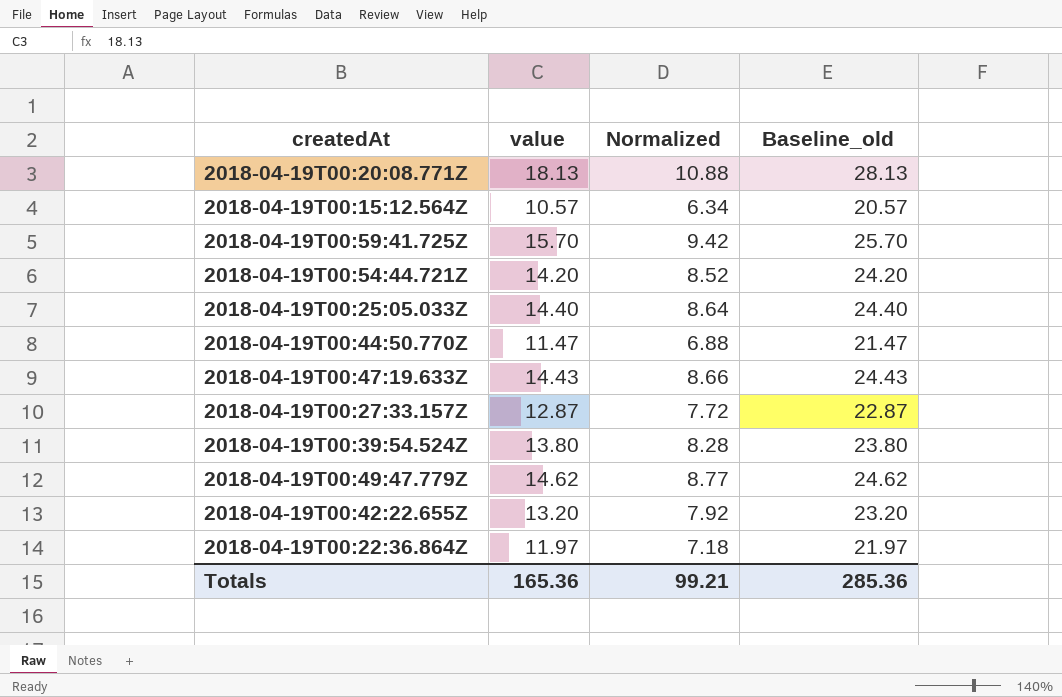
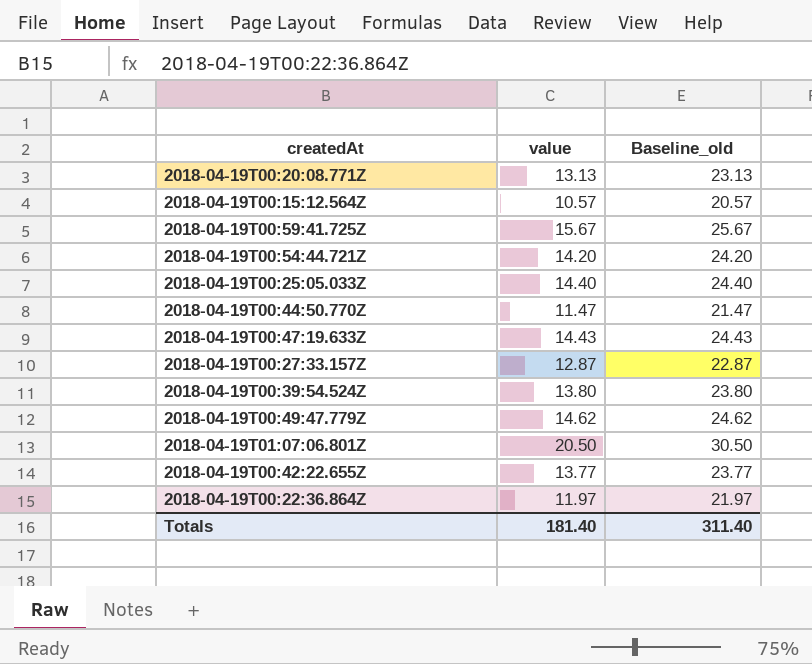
column Normalized | formula: [value] * 0.6 -> none
2018-04-19T00:20:08.771Z | value: 18.13 -> 13.13
2018-04-19T00:20:08.771Z | Baseline_old: 28.13 -> 23.13
2018-04-19T00:59:41.725Z | value: 15.70 -> 15.67
2018-04-19T00:59:41.725Z | Baseline_old: 25.70 -> 25.67
row 2018-04-19T01:07:06.801Z: none -> 20.50 | 30.50
2018-04-19T00:42:22.655Z | value: 13.20 -> 13.77
2018-04-19T00:42:22.655Z | Baseline_old: 23.20 -> 23.77
Totals | value: 165.36 -> 181.40
Totals | Baseline_old: 285.36 -> 311.40

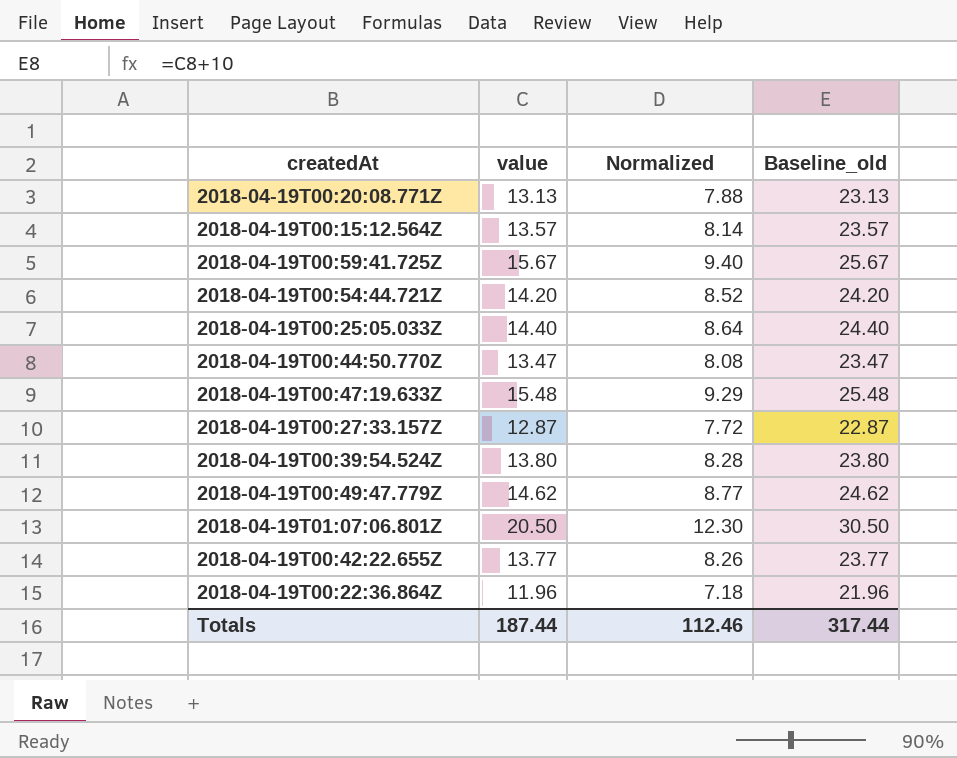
column Normalized | formula: none -> [value] * 0.6
2018-04-19T00:15:12.564Z | value: 10.57 -> 13.57
2018-04-19T00:15:12.564Z | Baseline_old: 20.57 -> 23.57
2018-04-19T00:44:50.770Z | value: 11.47 -> 13.47
2018-04-19T00:44:50.770Z | Baseline_old: 21.47 -> 23.47
2018-04-19T00:47:19.633Z | value: 14.43 -> 15.48
2018-04-19T00:47:19.633Z | Baseline_old: 24.43 -> 25.48
2018-04-19T00:22:36.864Z | value: 11.97 -> 11.96
2018-04-19T00:22:36.864Z | Baseline_old: 21.97 -> 21.96
Totals | value: 181.40 -> 187.44
Totals | Baseline_old: 311.40 -> 317.44

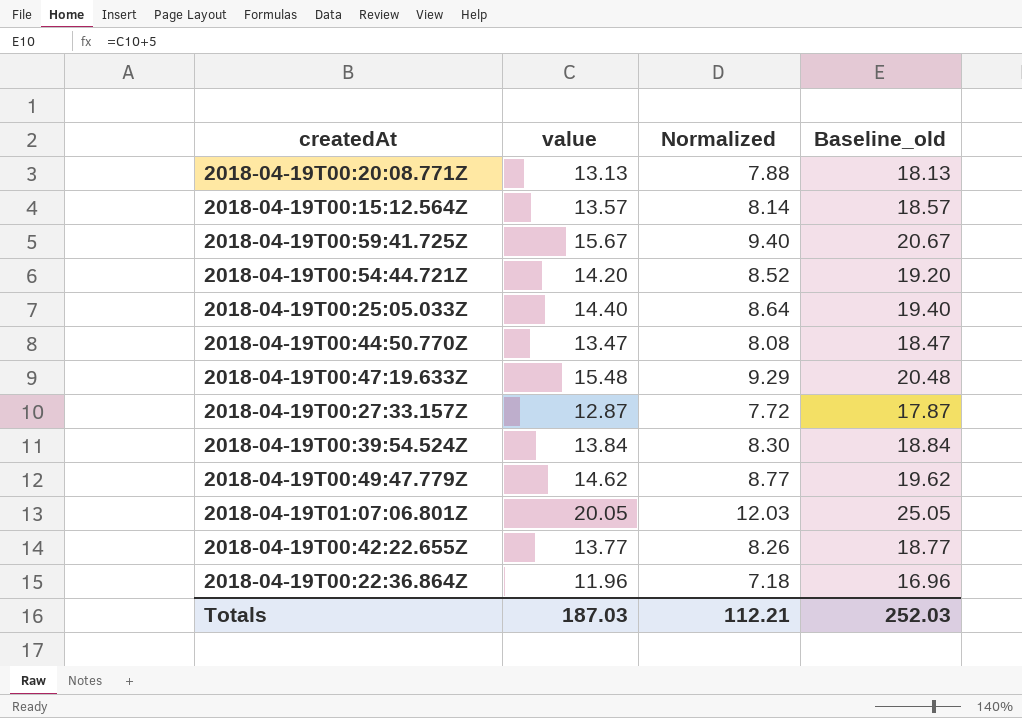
column Baseline_old | formula: [value] + 10 -> [value] + 5
2018-04-19T00:39:54.524Z | value: 13.80 -> 13.84
2018-04-19T00:39:54.524Z | Normalized: 8.28 -> 8.30
2018-04-19T01:07:06.801Z | value: 20.50 -> 20.05
2018-04-19T01:07:06.801Z | Normalized: 12.30 -> 12.03
Totals | value: 187.44 -> 187.03
Totals | Normalized: 112.46 -> 112.21
Totals | Baseline_old: 317.44 -> 252.03

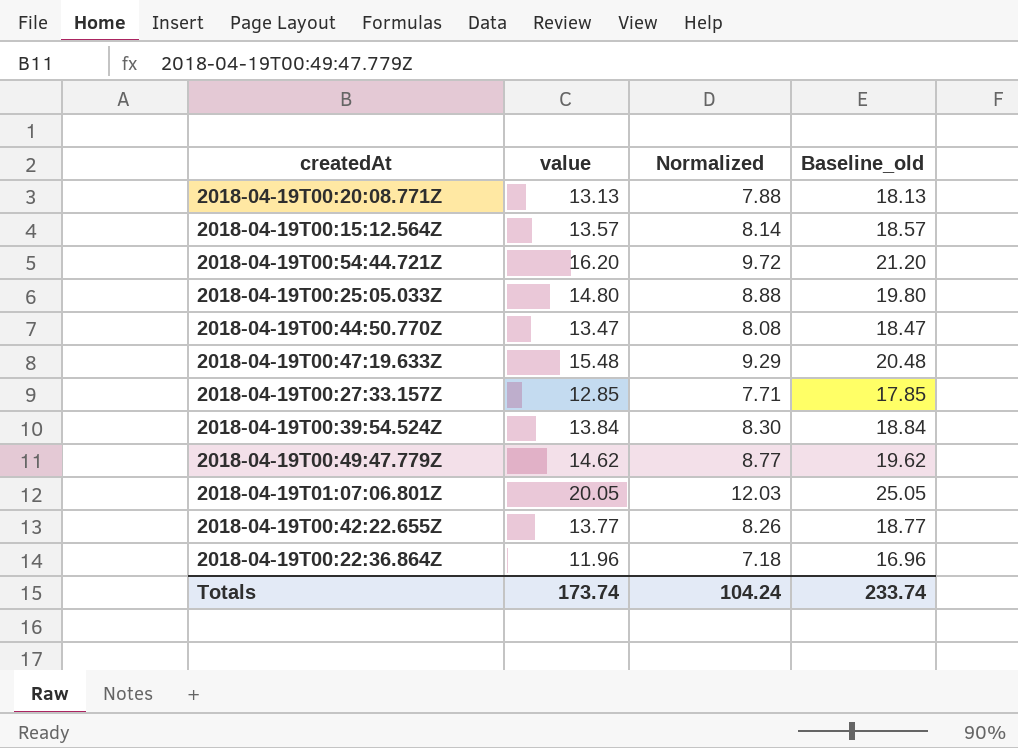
row 2018-04-19T00:59:41.725Z: 15.67 | 9.40 | 20.67 -> none
2018-04-19T00:54:44.721Z | value: 14.20 -> 16.20
2018-04-19T00:54:44.721Z | Normalized: 8.52 -> 9.72
2018-04-19T00:54:44.721Z | Baseline_old: 19.20 -> 21.20
2018-04-19T00:25:05.033Z | value: 14.40 -> 14.80
2018-04-19T00:25:05.033Z | Normalized: 8.64 -> 8.88
2018-04-19T00:25:05.033Z | Baseline_old: 19.40 -> 19.80
2018-04-19T00:27:33.157Z | value: 12.87 -> 12.85
2018-04-19T00:27:33.157Z | Normalized: 7.72 -> 7.71
2018-04-19T00:27:33.157Z | Baseline_old: 17.87 -> 17.85
Totals | value: 187.03 -> 173.74
Totals | Normalized: 112.21 -> 104.24
Totals | Baseline_old: 252.03 -> 233.74

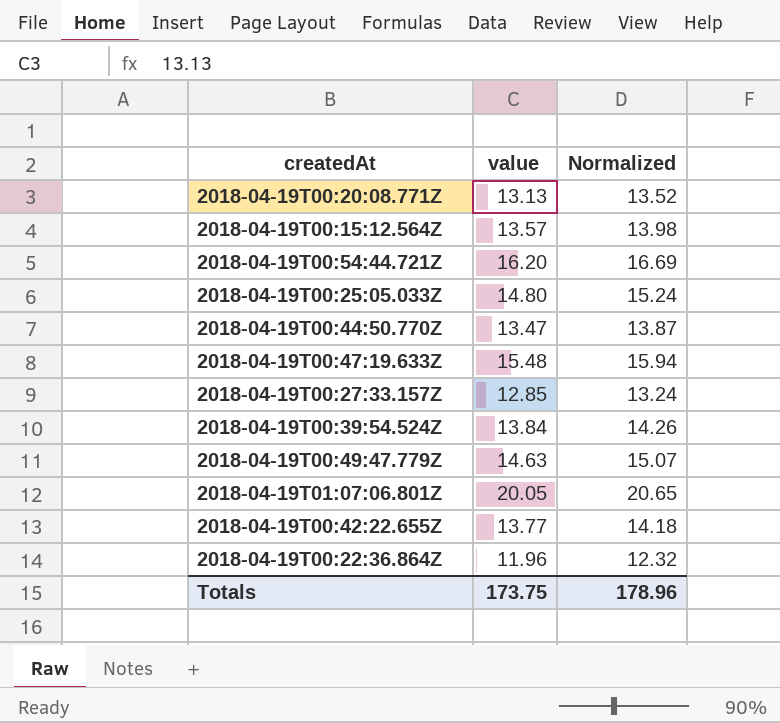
column Baseline_old | formula: [value] + 5 -> none
column Normalized | formula: [value] * 0.6 -> [value] * 1.03
2018-04-19T00:49:47.779Z | value: 14.62 -> 14.63
Totals | value: 173.74 -> 173.75
Totals | Normalized: 104.24 -> 178.96

